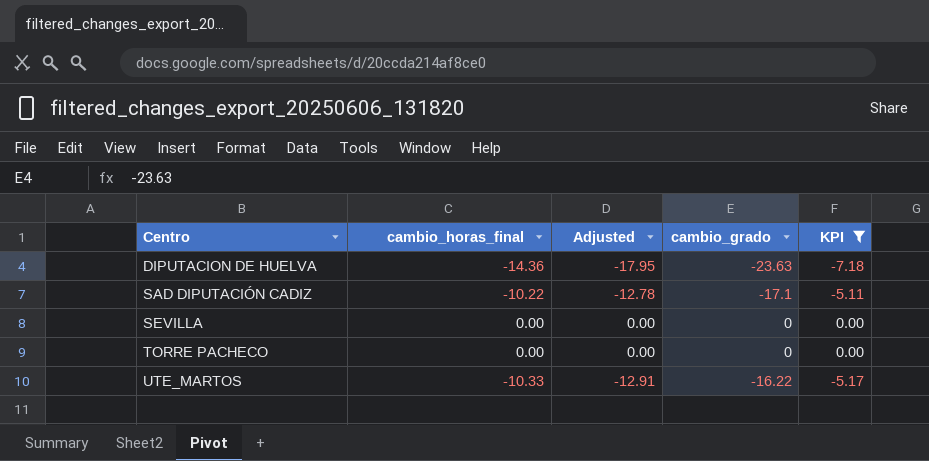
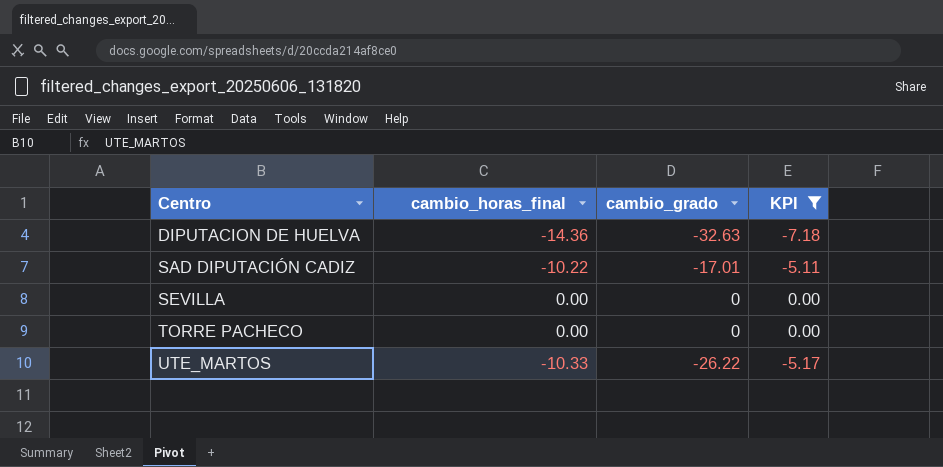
column Adjusted | formula: [cambio_horas_final] * 1.25 -> none
DIPUTACION DE HUELVA | cambio_grado: -23.63 -> -32.63
SAD DIPUTACIÓN CADIZ | cambio_grado: -17.1 -> -17.01
UTE_MARTOS | cambio_grado: -16.22 -> -26.22

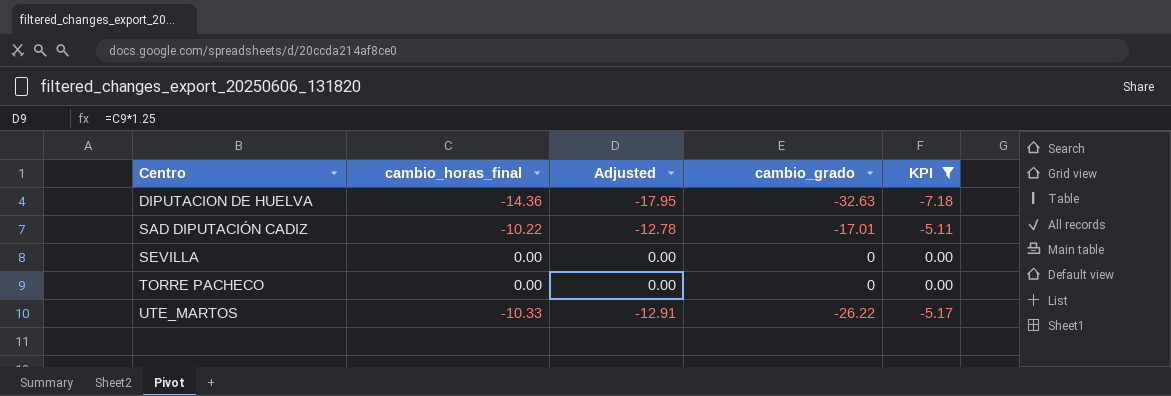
column Adjusted | formula: none -> [cambio_horas_final] * 1.25

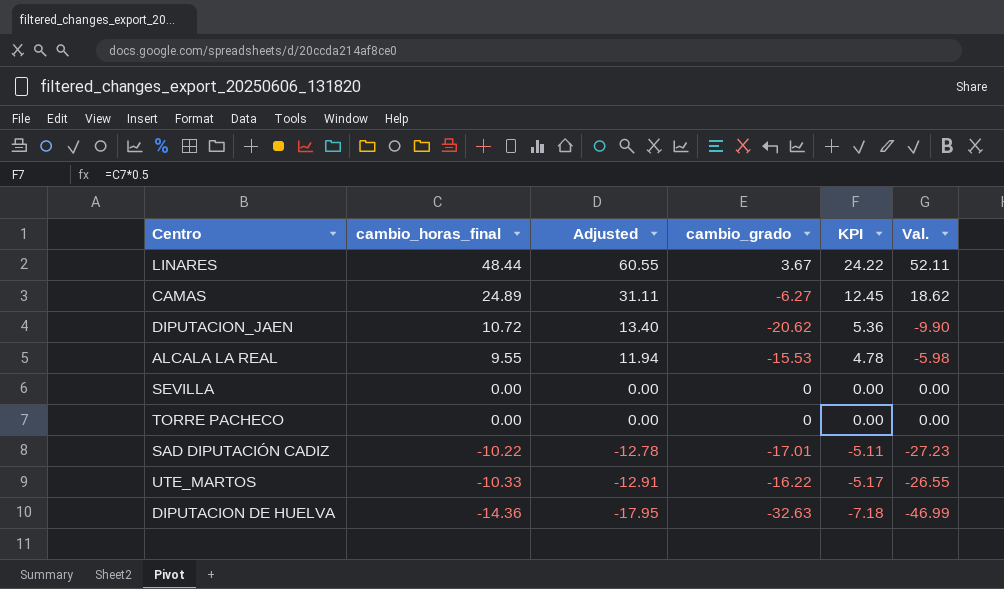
filter: KPI <= 0.00 -> none
row order: Centro ascending -> cambio_horas_final descending
column Val. | formula: none -> [cambio_horas_final] + [cambio_grado]
UTE_MARTOS | cambio_grado: -26.22 -> -16.22

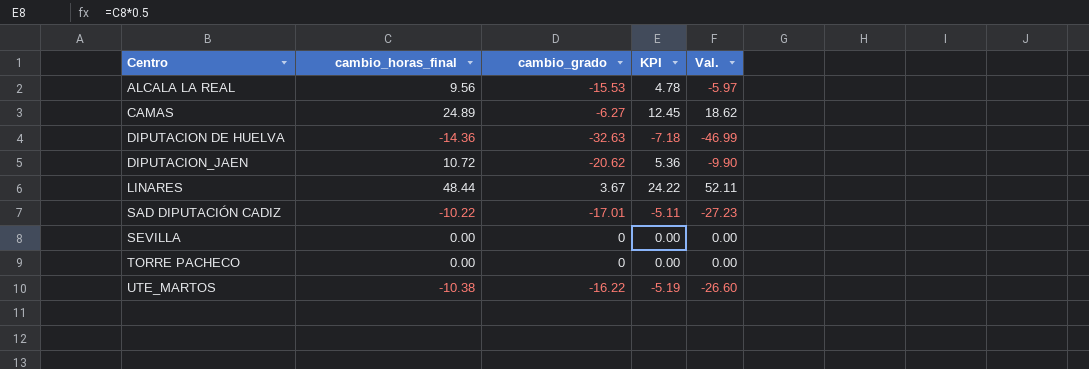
row order: cambio_horas_final descending -> Centro ascending
column Adjusted | formula: [cambio_horas_final] * 1.25 -> none
ALCALA LA REAL | cambio_horas_final: 9.55 -> 9.56
ALCALA LA REAL | Val.: -5.98 -> -5.97
UTE_MARTOS | cambio_horas_final: -10.33 -> -10.38
UTE_MARTOS | KPI: -5.17 -> -5.19
UTE_MARTOS | Val.: -26.55 -> -26.60

